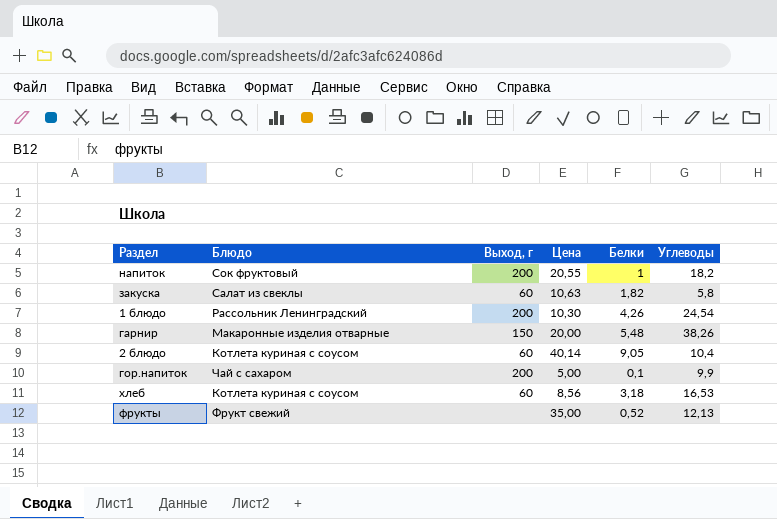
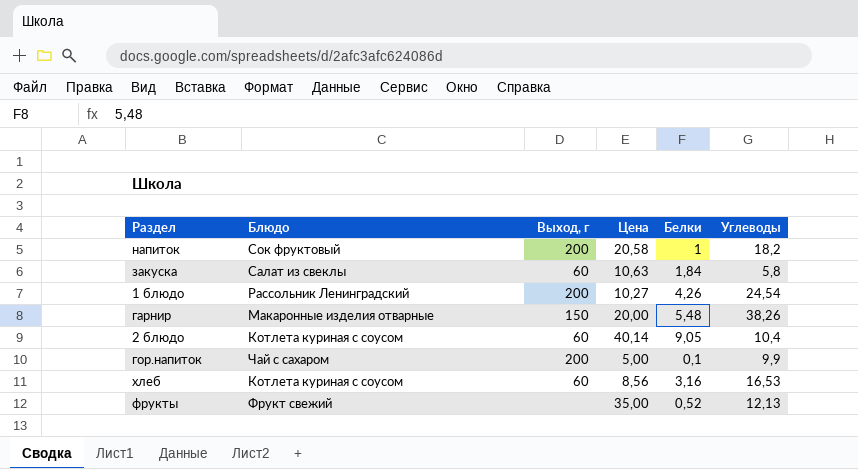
напиток | Цена: 20,55 -> 20,58
закуска | Белки: 1,82 -> 1,84
1 блюдо | Цена: 10,30 -> 10,27
хлеб | Белки: 3,18 -> 3,16

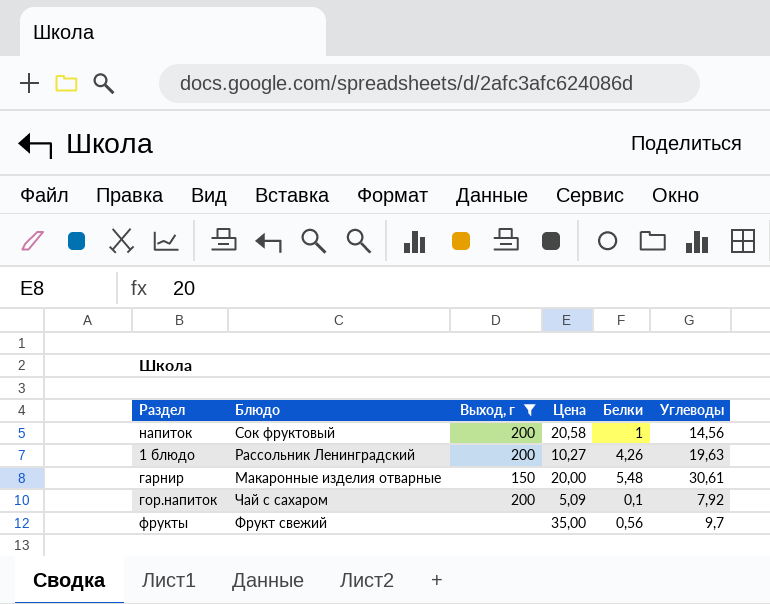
filter: none -> Выход, г != 60
напиток | Углеводы: 18,2 -> 14,56
1 блюдо | Углеводы: 24,54 -> 19,63
гарнир | Углеводы: 38,26 -> 30,61
гор.напиток | Цена: 5,00 -> 5,09
гор.напиток | Углеводы: 9,9 -> 7,92
фрукты | Белки: 0,52 -> 0,56
фрукты | Углеводы: 12,13 -> 9,7

